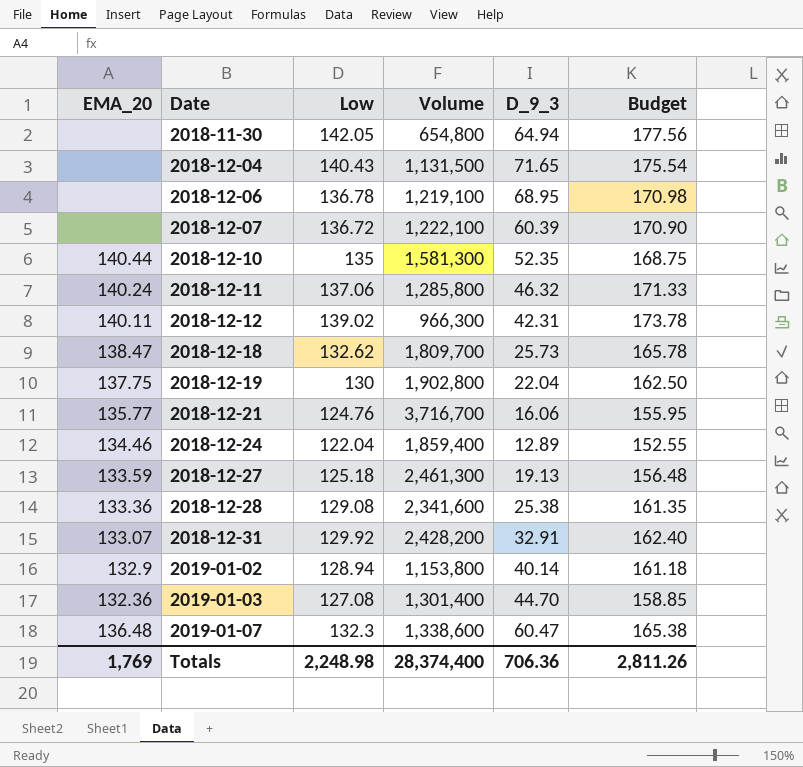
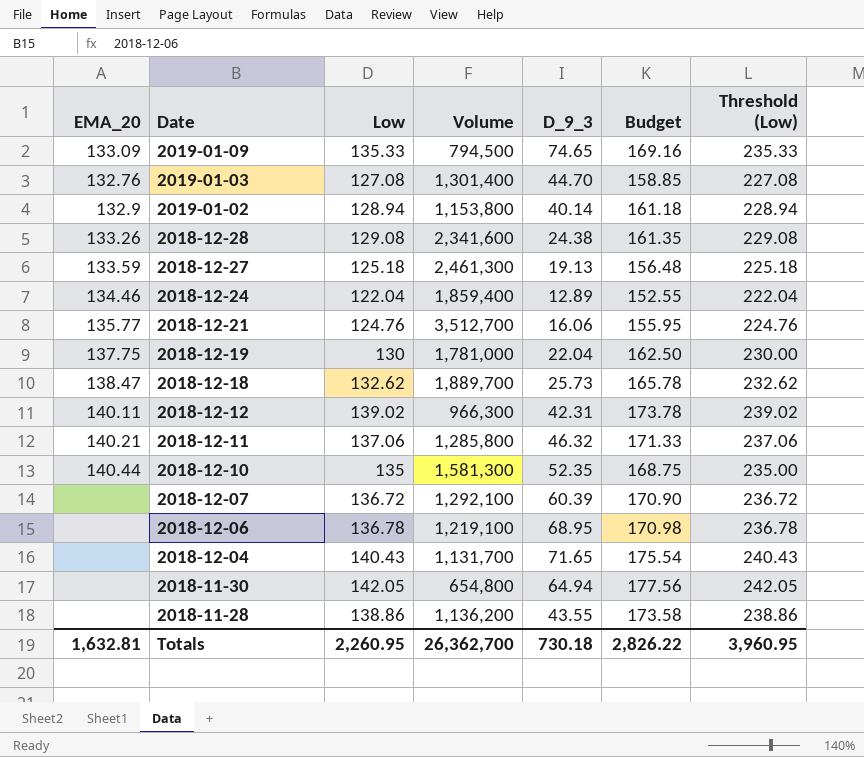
row order: Date ascending -> Date descending
column Threshold (Low) | formula: none -> [Low] + 100
row 2018-12-31: 133.07 | 129.92 | 2,428,200 | 32.91 | 162.40 -> none
row 2019-01-07: 136.48 | 132.3 | 1,338,600 | 60.47 | 165.38 -> none
row 2019-01-09: none -> 133.09 | 135.33 | 794,500 | 74.65 | 169.16 | 235.33
2019-01-03 | EMA_20: 132.36 -> 132.76
2018-12-28 | EMA_20: 133.36 -> 133.26
2018-12-28 | D_9_3: 25.38 -> 24.38
2018-12-21 | Volume: 3,716,700 -> 3,512,700
2018-12-19 | Volume: 1,902,800 -> 1,781,000
2018-12-18 | Volume: 1,809,700 -> 1,889,700
2018-12-11 | EMA_20: 140.24 -> 140.21
2018-12-07 | Volume: 1,222,100 -> 1,292,100
2018-12-04 | Volume: 1,131,500 -> 1,131,700
row 2018-11-28: none -> none | 138.86 | 1,136,200 | 43.55 | 173.58 | 238.86
Totals | EMA_20: 1,769 -> 1,632.81
Totals | Low: 2,248.98 -> 2,260.95
Totals | Volume: 28,374,400 -> 26,362,700
Totals | D_9_3: 706.36 -> 730.18
Totals | Budget: 2,811.26 -> 2,826.22

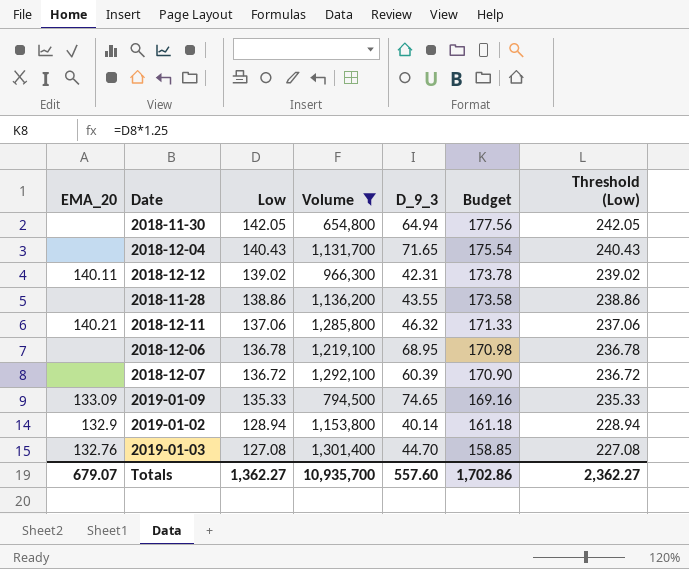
filter: none -> Volume <= 1,301,400
row order: Date descending -> Low descending
Totals | EMA_20: 1,632.81 -> 679.07
Totals | Low: 2,260.95 -> 1,362.27
Totals | Volume: 26,362,700 -> 10,935,700
Totals | D_9_3: 730.18 -> 557.60
Totals | Budget: 2,826.22 -> 1,702.86
Totals | Threshold (Low): 3,960.95 -> 2,362.27

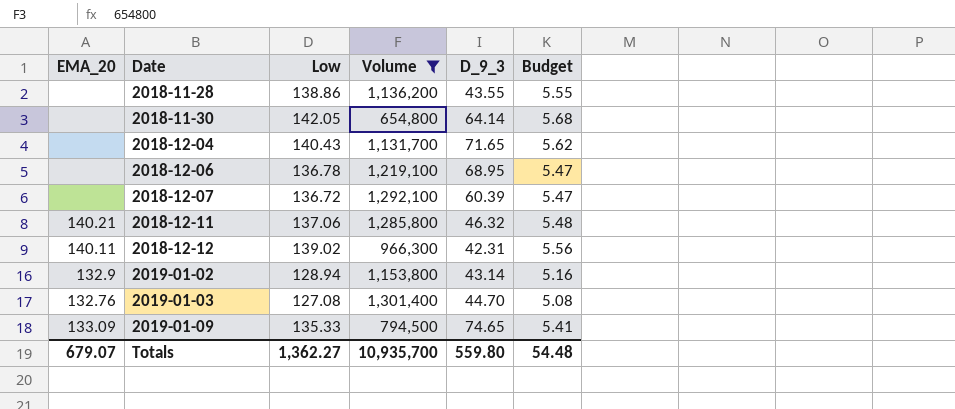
row order: Low descending -> Date ascending
column Threshold (Low) | formula: [Low] + 100 -> none
column Budget | formula: [Low] * 1.25 -> [Low] * 0.04
2018-11-30 | D_9_3: 64.94 -> 64.14
2019-01-02 | D_9_3: 40.14 -> 43.14
Totals | D_9_3: 557.60 -> 559.80
Totals | Budget: 1,702.86 -> 54.48

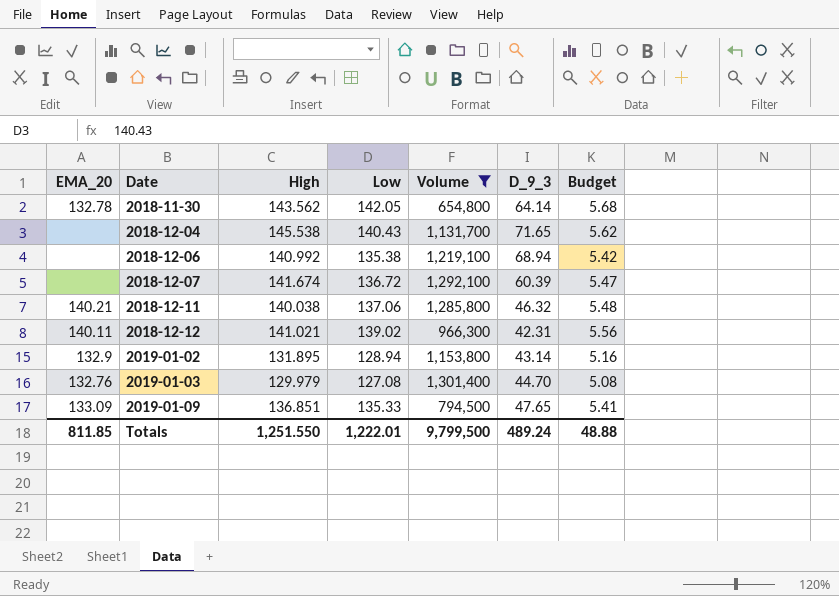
column High | position: none -> 3
row 2018-11-28: none | 138.86 | 1,136,200 | 43.55 | 5.55 -> none
2018-11-30 | EMA_20: none -> 132.78
2018-12-06 | Low: 136.78 -> 135.38
2018-12-06 | D_9_3: 68.95 -> 68.94
2018-12-06 | Budget: 5.47 -> 5.42
2019-01-09 | D_9_3: 74.65 -> 47.65
Totals | EMA_20: 679.07 -> 811.85
Totals | Low: 1,362.27 -> 1,222.01
Totals | Volume: 10,935,700 -> 9,799,500
Totals | D_9_3: 559.80 -> 489.24
Totals | Budget: 54.48 -> 48.88

